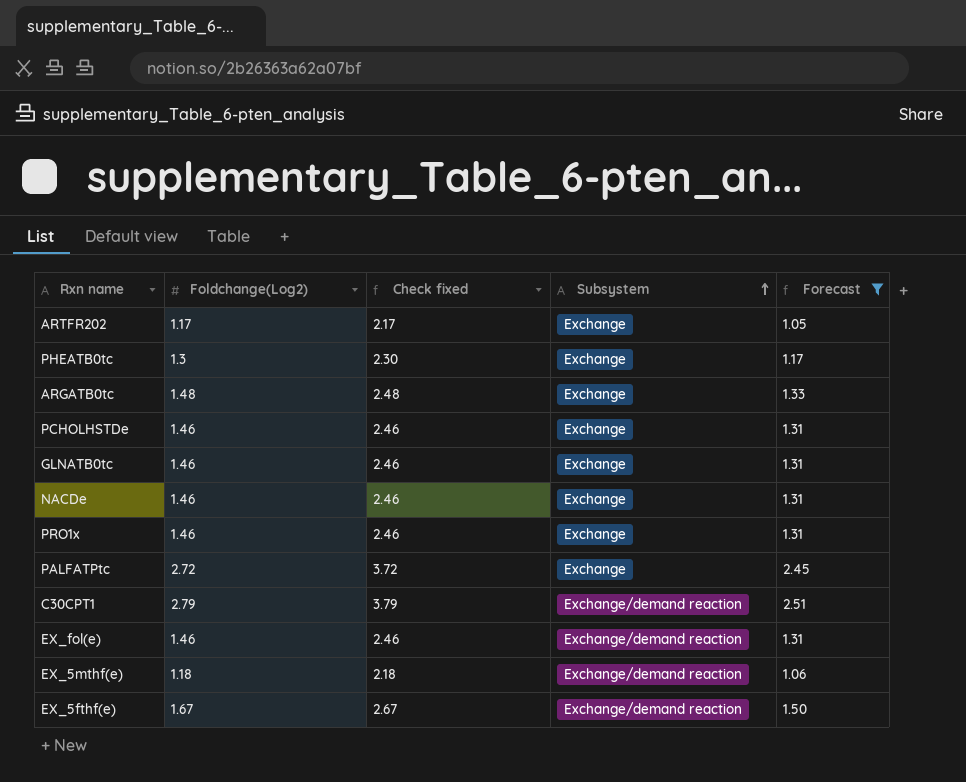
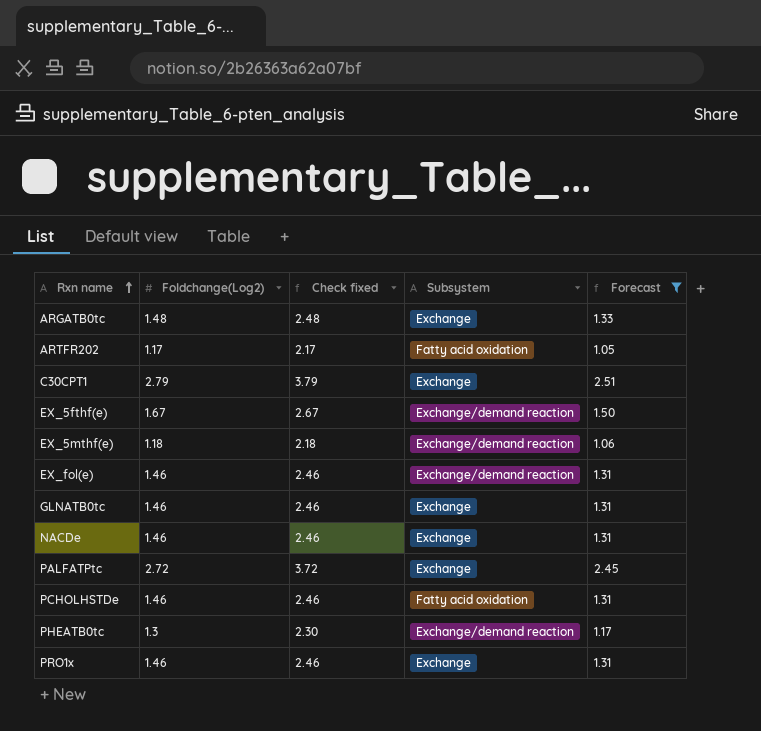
row order: Subsystem ascending -> Rxn name ascending
ARTFR202 | Subsystem: Exchange -> Fatty acid oxidation
C30CPT1 | Subsystem: Exchange/demand reaction -> Exchange
PCHOLHSTDe | Subsystem: Exchange -> Fatty acid oxidation
PHEATB0tc | Subsystem: Exchange -> Exchange/demand reaction

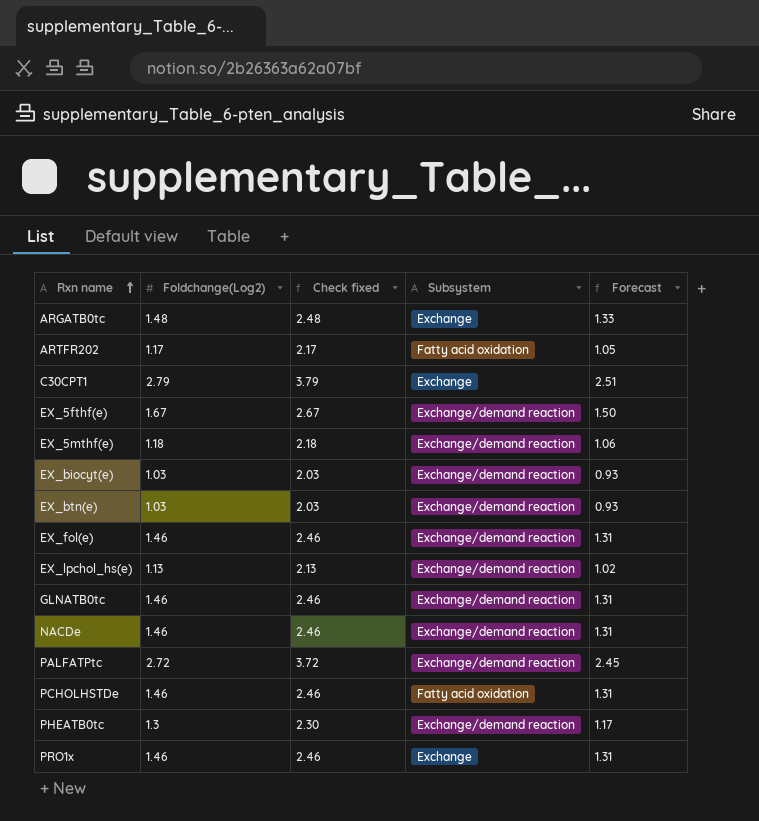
filter: Forecast >= 1.05 -> none
GLNATB0tc | Subsystem: Exchange -> Exchange/demand reaction
NACDe | Subsystem: Exchange -> Exchange/demand reaction
PALFATPtc | Subsystem: Exchange -> Exchange/demand reaction

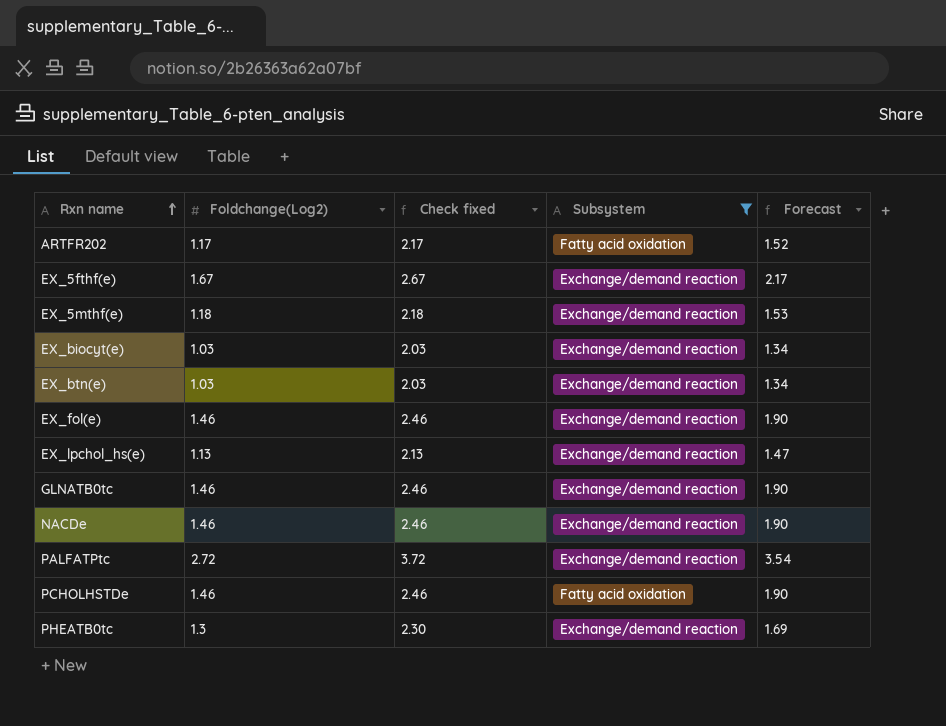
filter: none -> Subsystem != Exchange
column Forecast | formula: [Foldchange(Log2)] * 0.9 -> [Foldchange(Log2)] * 1.3

